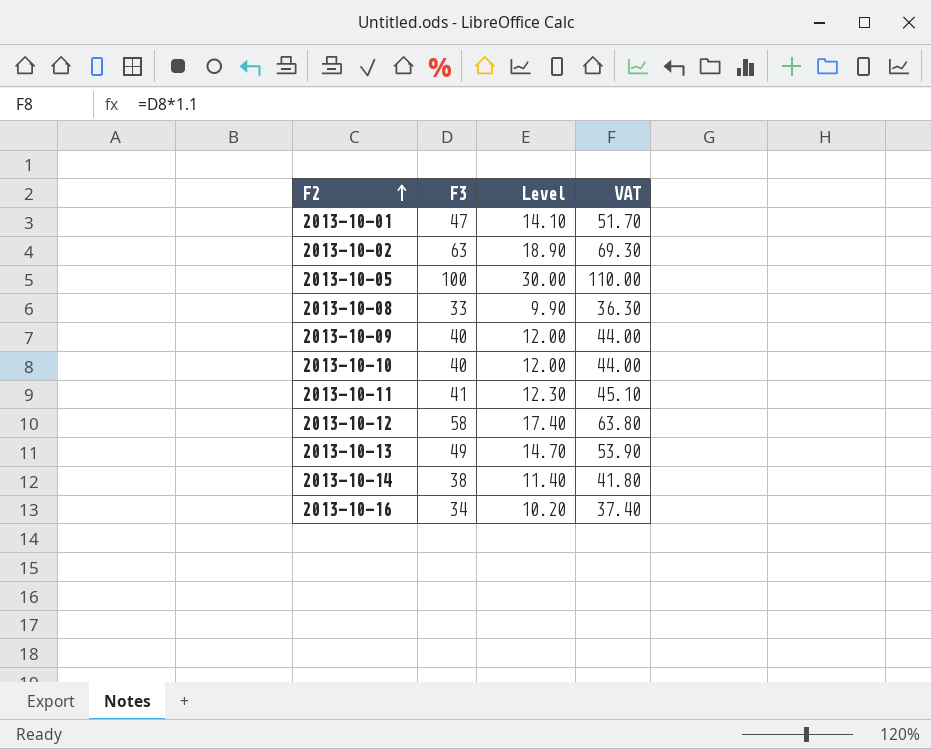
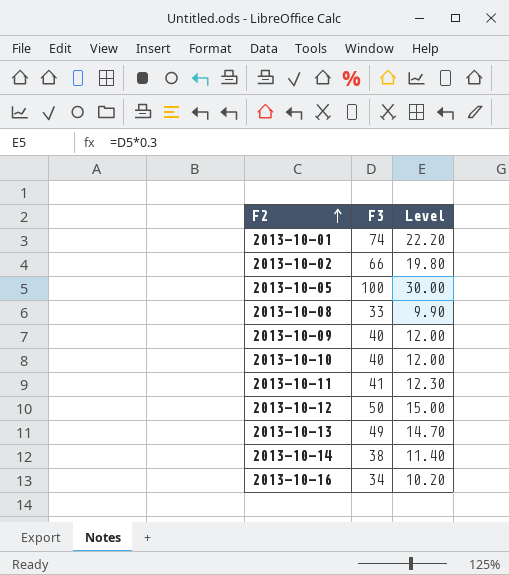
column VAT | formula: [F3] * 1.1 -> none
2013-10-01 | F3: 47 -> 74
2013-10-01 | Level: 14.10 -> 22.20
2013-10-02 | F3: 63 -> 66
2013-10-02 | Level: 18.90 -> 19.80
2013-10-12 | F3: 58 -> 50
2013-10-12 | Level: 17.40 -> 15.00

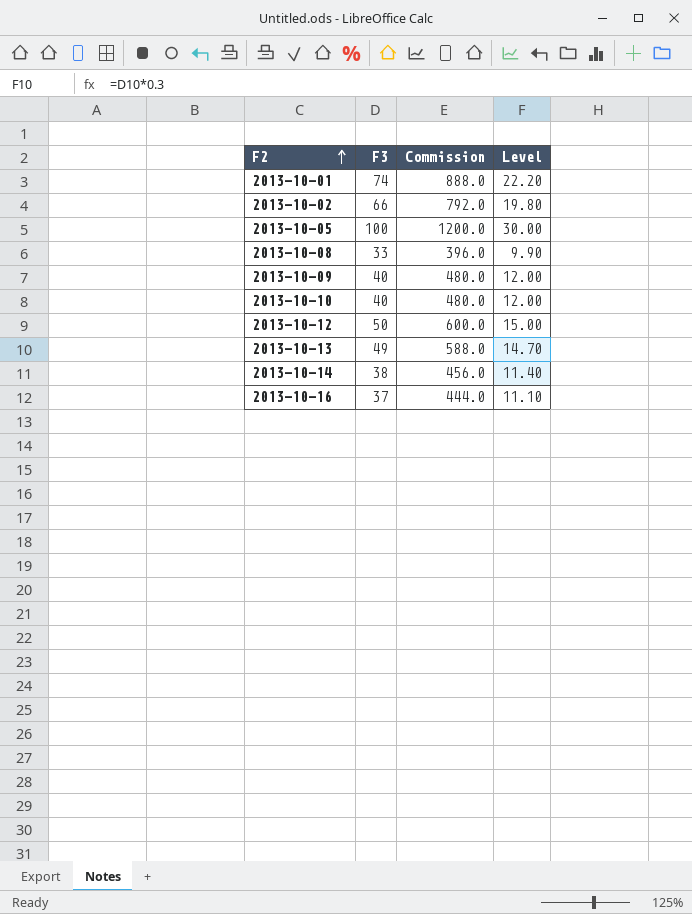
column Commission | formula: none -> [F3] * 12
row 2013-10-11: 41 | 12.30 -> none
2013-10-16 | F3: 34 -> 37
2013-10-16 | Level: 10.20 -> 11.10

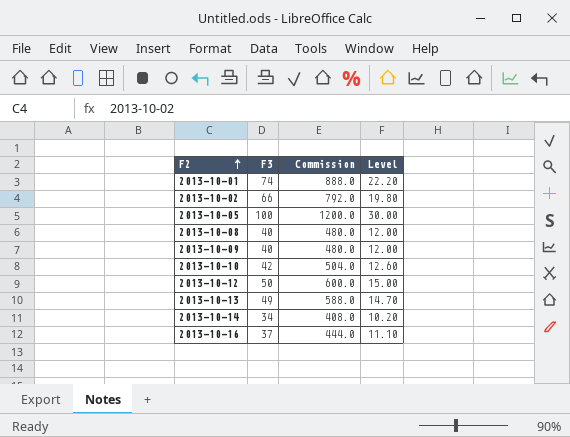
2013-10-08 | F3: 33 -> 40
2013-10-08 | Commission: 396.0 -> 480.0
2013-10-08 | Level: 9.90 -> 12.00
2013-10-10 | F3: 40 -> 42
2013-10-10 | Commission: 480.0 -> 504.0
2013-10-10 | Level: 12.00 -> 12.60
2013-10-14 | F3: 38 -> 34
2013-10-14 | Commission: 456.0 -> 408.0
2013-10-14 | Level: 11.40 -> 10.20

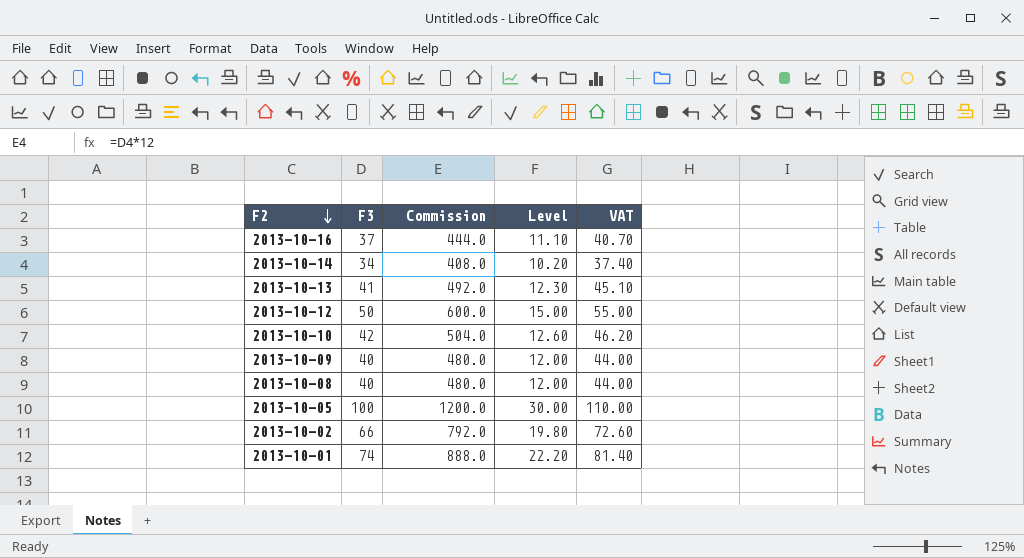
row order: F2 ascending -> F2 descending
column VAT | formula: none -> [F3] * 1.1
2013-10-13 | F3: 49 -> 41
2013-10-13 | Commission: 588.0 -> 492.0
2013-10-13 | Level: 14.70 -> 12.30

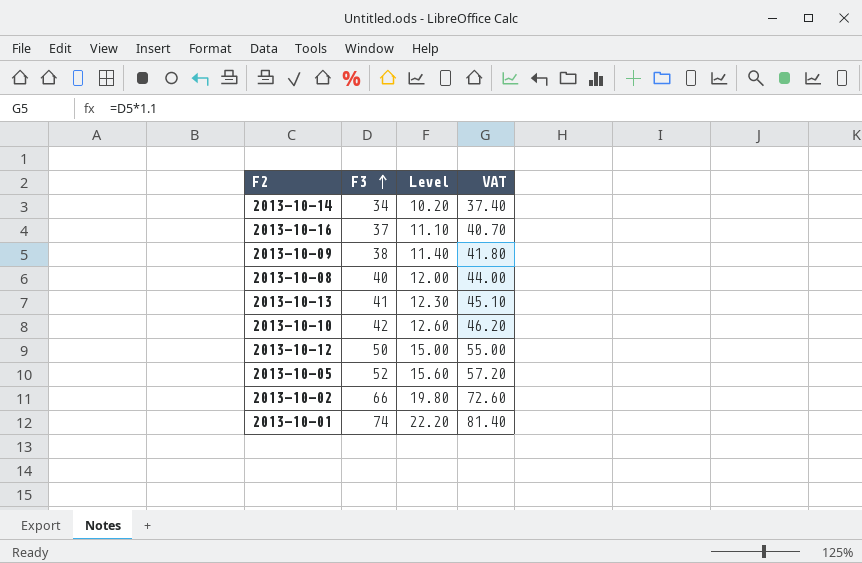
row order: F2 descending -> F3 ascending
column Commission | formula: [F3] * 12 -> none
2013-10-09 | F3: 40 -> 38
2013-10-09 | Level: 12.00 -> 11.40
2013-10-09 | VAT: 44.00 -> 41.80
2013-10-05 | F3: 100 -> 52
2013-10-05 | Level: 30.00 -> 15.60
2013-10-05 | VAT: 110.00 -> 57.20

